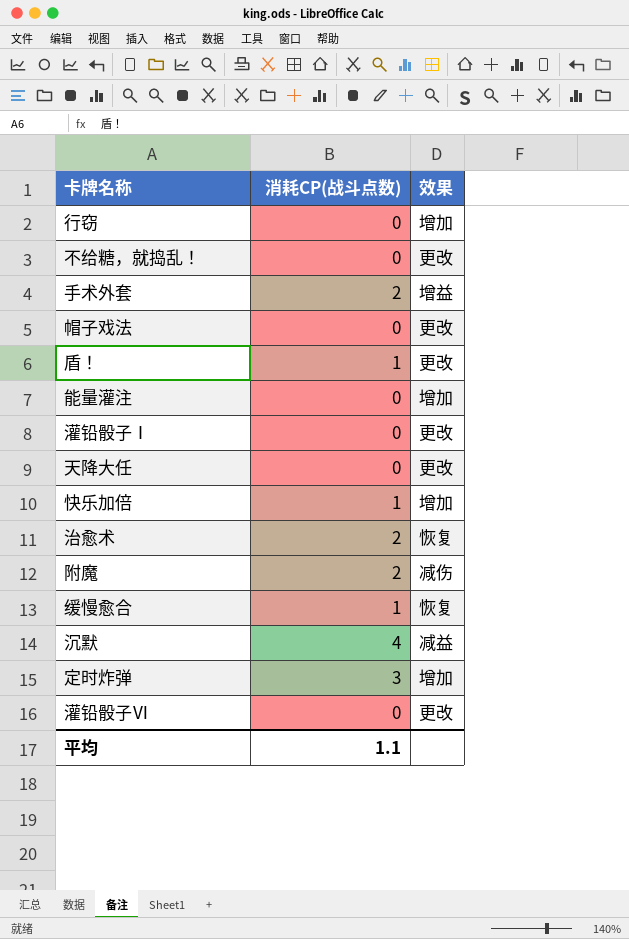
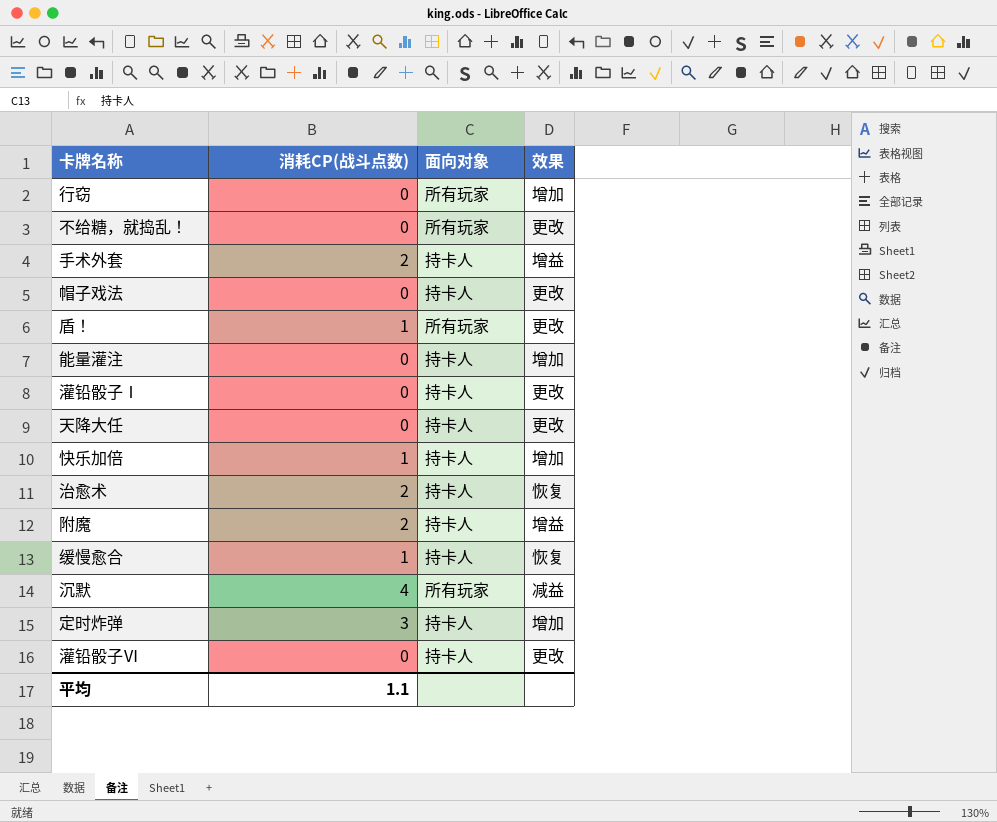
column 面向对象 | position: none -> 3
附魔 | 效果: 减伤 -> 增益

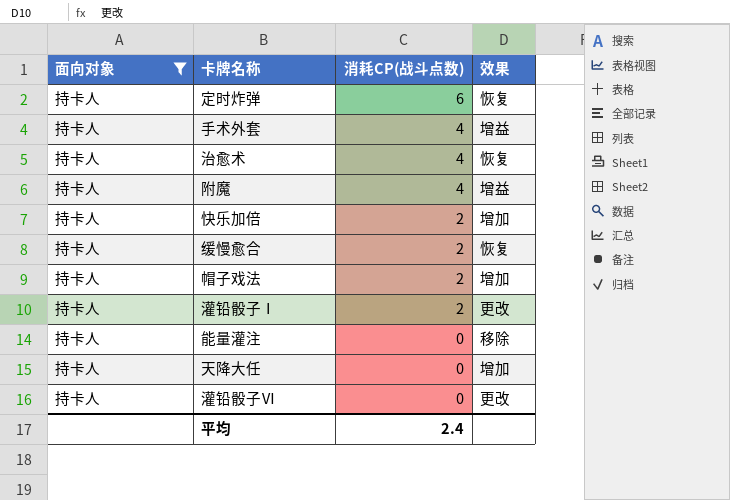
filter: none -> 面向对象 = 持卡人
row order: none -> 消耗CP(战斗点数) descending
column 面向对象 | position: 3 -> 1
定时炸弹 | 消耗CP(战斗点数): 3 -> 6
定时炸弹 | 效果: 增加 -> 恢复
手术外套 | 消耗CP(战斗点数): 2 -> 4
治愈术 | 消耗CP(战斗点数): 2 -> 4
附魔 | 消耗CP(战斗点数): 2 -> 4
快乐加倍 | 消耗CP(战斗点数): 1 -> 2
缓慢愈合 | 消耗CP(战斗点数): 1 -> 2
帽子戏法 | 消耗CP(战斗点数): 0 -> 2
帽子戏法 | 效果: 更改 -> 增加
灌铅骰子Ⅰ | 消耗CP(战斗点数): 0 -> 2
能量灌注 | 效果: 增加 -> 移除
天降大任 | 效果: 更改 -> 增加
平均 | 消耗CP(战斗点数): 1.1 -> 2.4

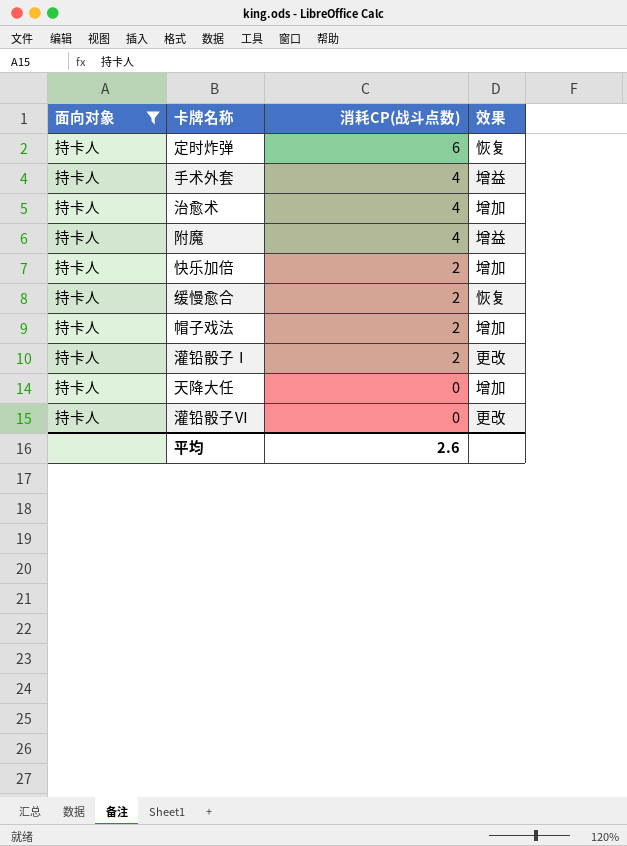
row 能量灌注: 持卡人 | 0 | 移除 -> none
治愈术 | 效果: 恢复 -> 增加
平均 | 消耗CP(战斗点数): 2.4 -> 2.6

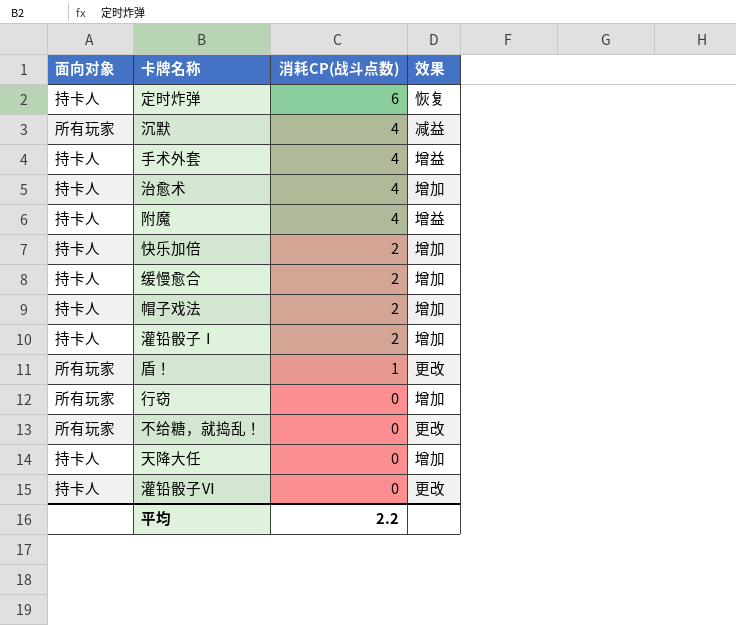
filter: 面向对象 = 持卡人 -> none
缓慢愈合 | 效果: 恢复 -> 增加
灌铅骰子Ⅰ | 效果: 更改 -> 增加
平均 | 消耗CP(战斗点数): 2.6 -> 2.2

